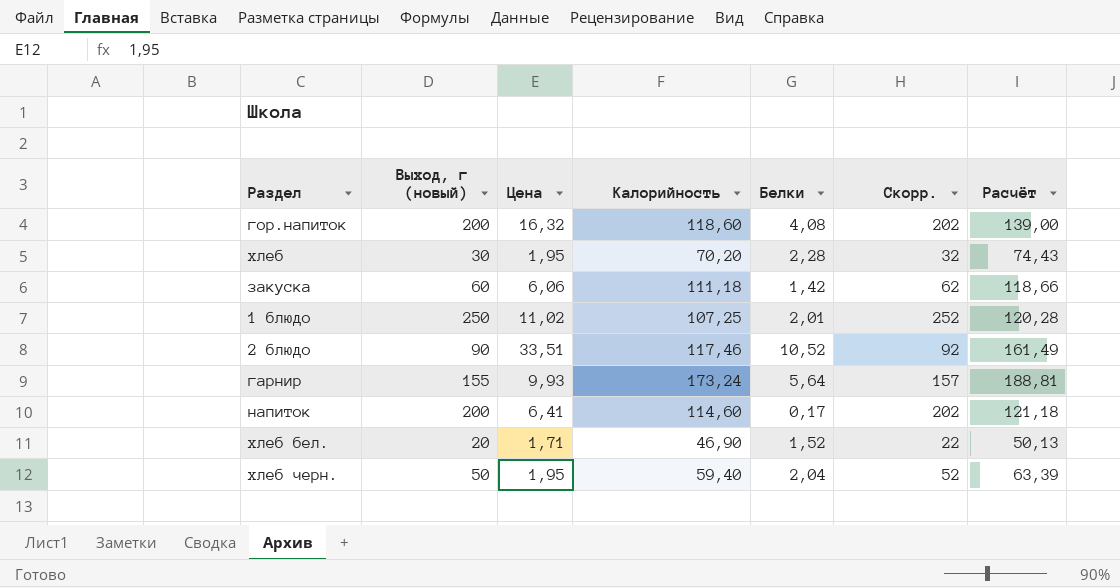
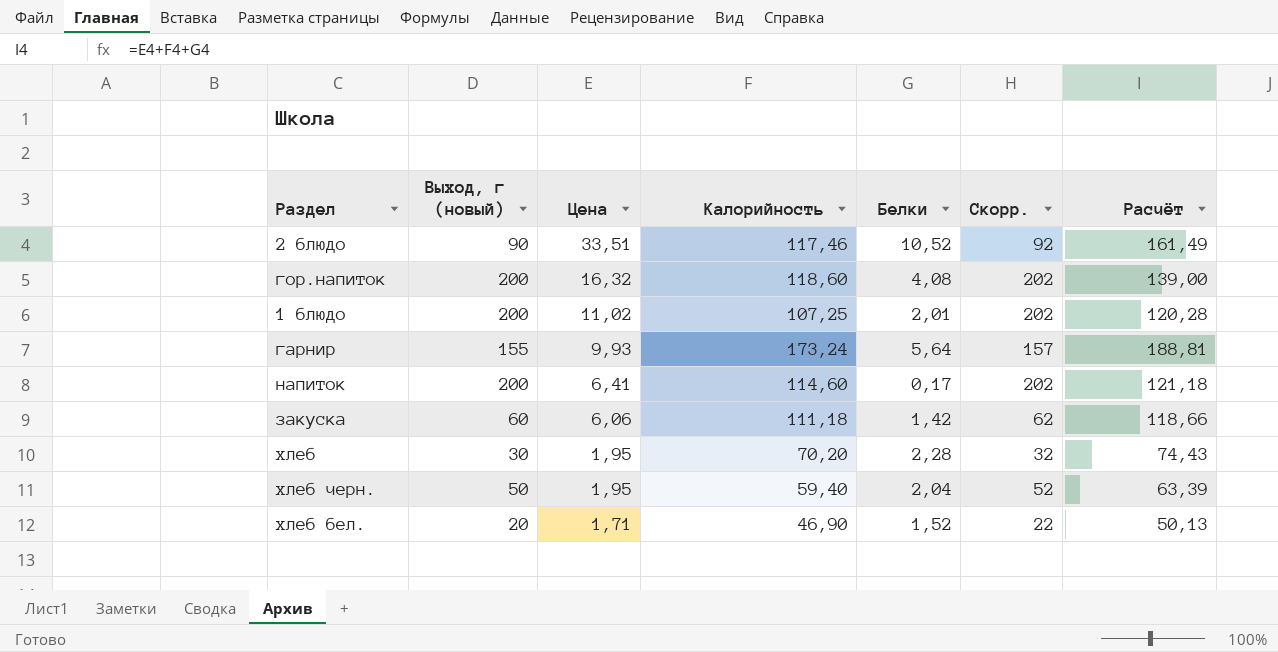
row order: none -> Цена descending
1 блюдо | Выход, г (новый): 250 -> 200
1 блюдо | Скорр.: 252 -> 202

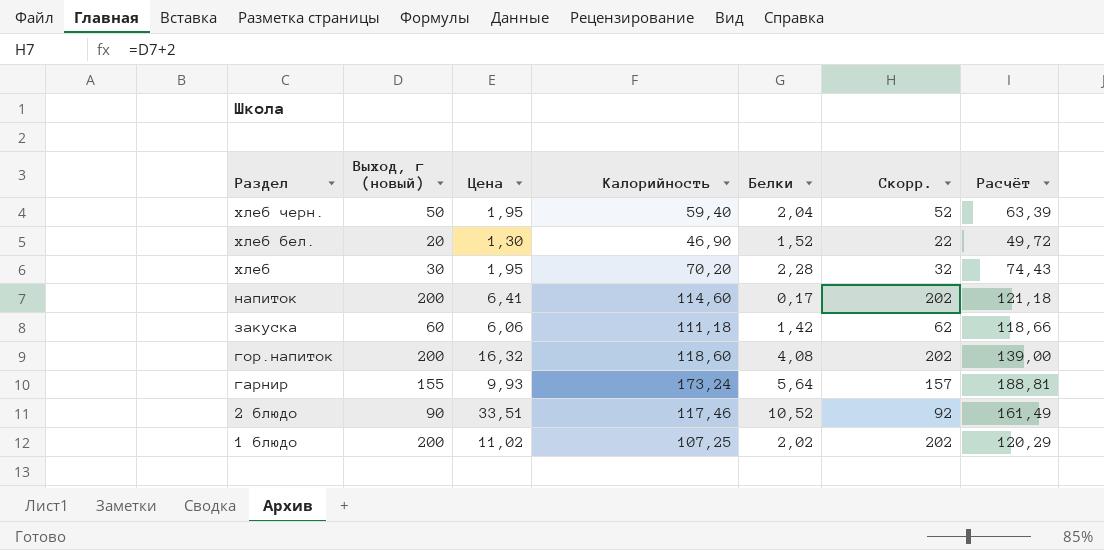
row order: Цена descending -> Раздел descending
хлеб бел. | Цена: 1,71 -> 1,30
хлеб бел. | Расчёт: 50,13 -> 49,72
1 блюдо | Белки: 2,01 -> 2,02
1 блюдо | Расчёт: 120,28 -> 120,29

